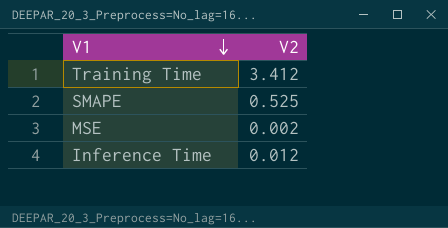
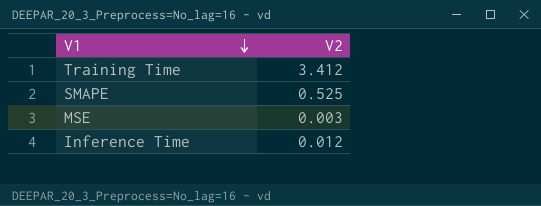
MSE | V2: 0.002 -> 0.003

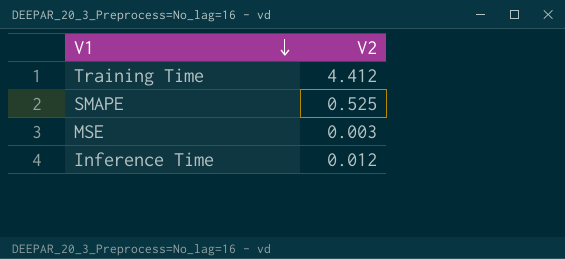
Training Time | V2: 3.412 -> 4.412

